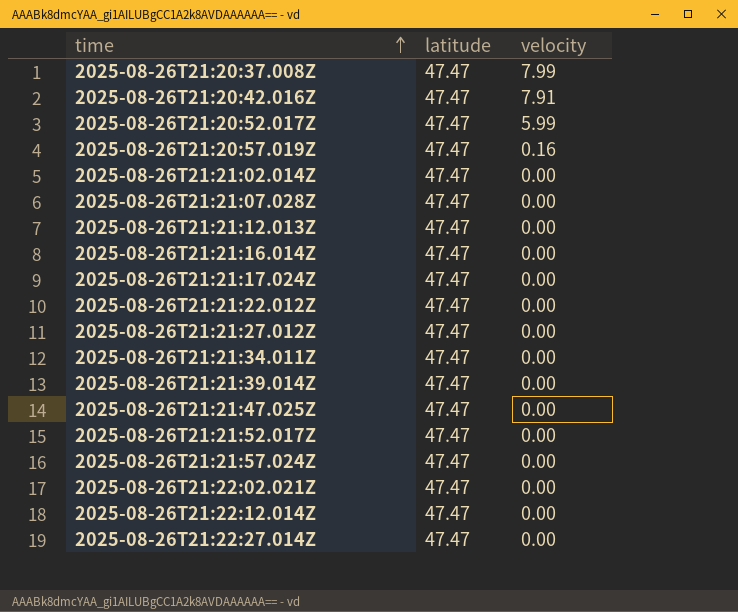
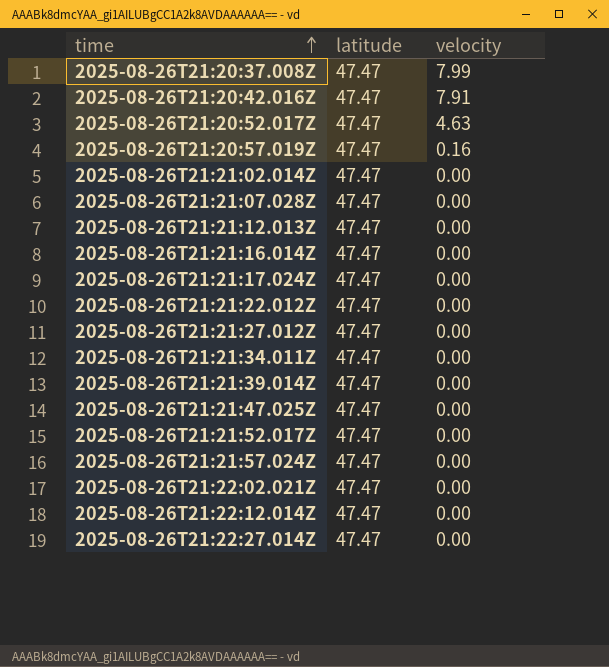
2025-08-26T21:20:52.017Z | velocity: 5.99 -> 4.63

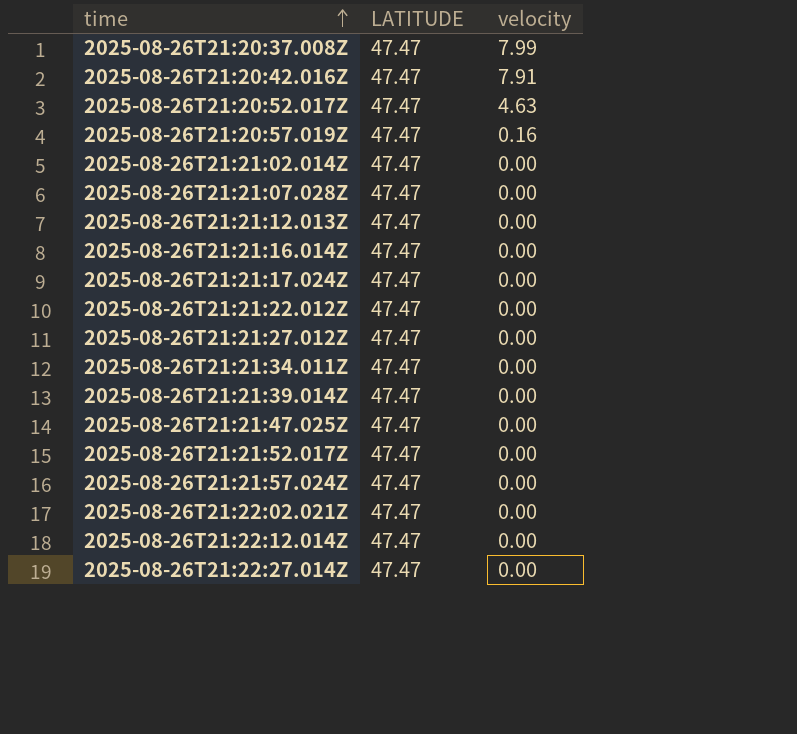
column name: latitude -> LATITUDE

